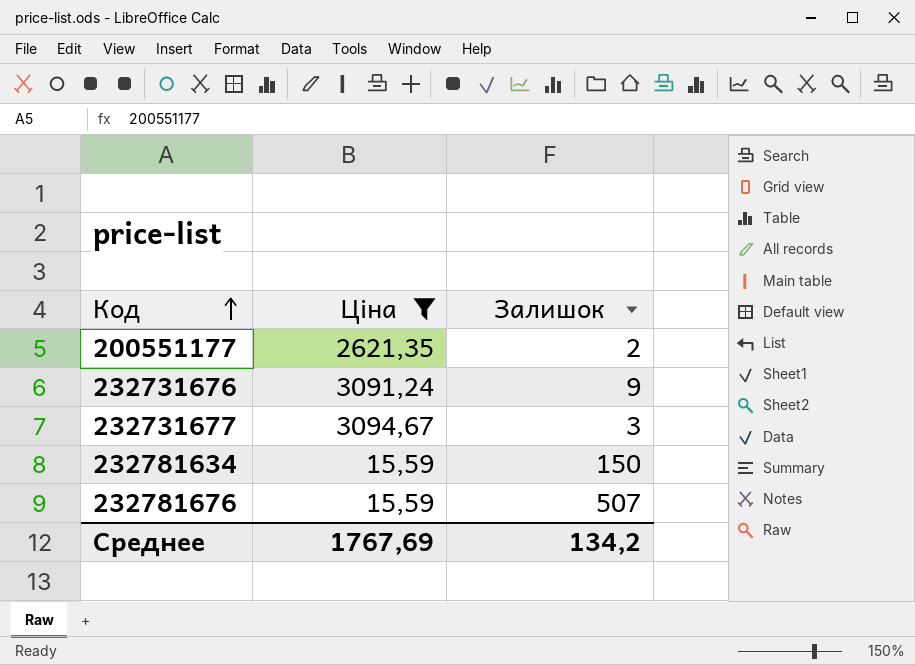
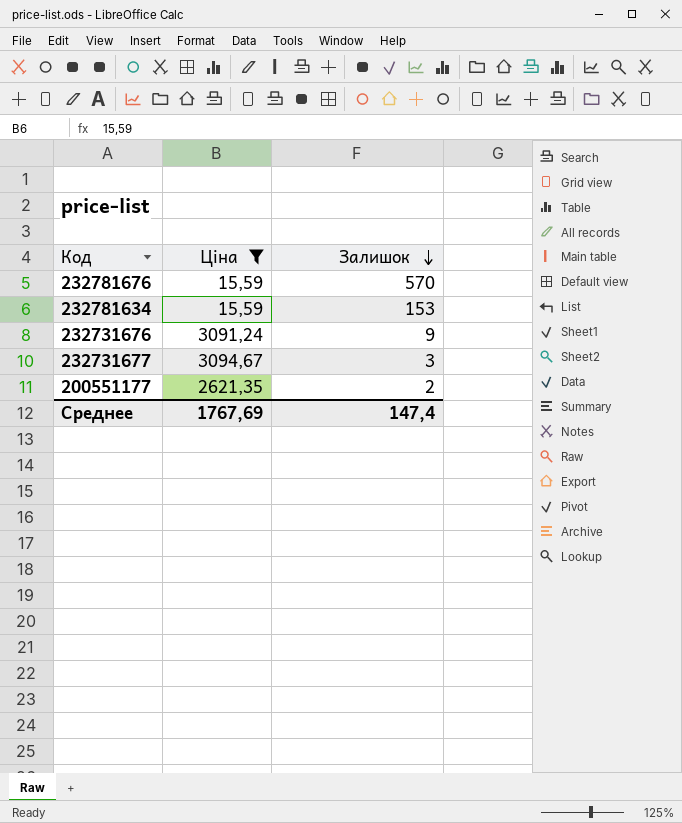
row order: Код ascending -> Залишок descending
232781676 | Залишок: 507 -> 570
232781634 | Залишок: 150 -> 153
Среднее | Залишок: 134,2 -> 147,4

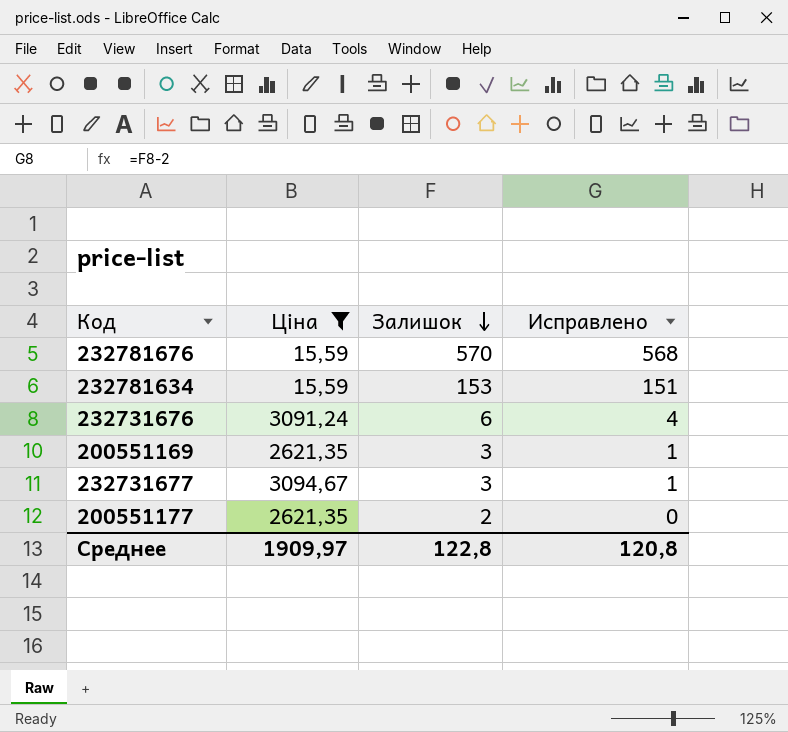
column Исправлено | formula: none -> [Залишок] - 2
232731676 | Залишок: 9 -> 6
row 200551169: none -> 2621,35 | 3 | 1
Среднее | Ціна: 1767,69 -> 1909,97
Среднее | Залишок: 147,4 -> 122,8

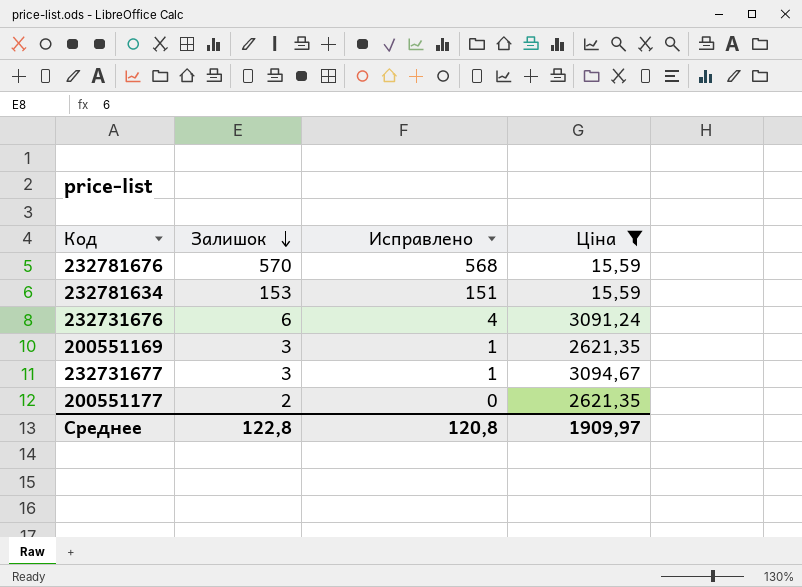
column Ціна | position: 2 -> 4

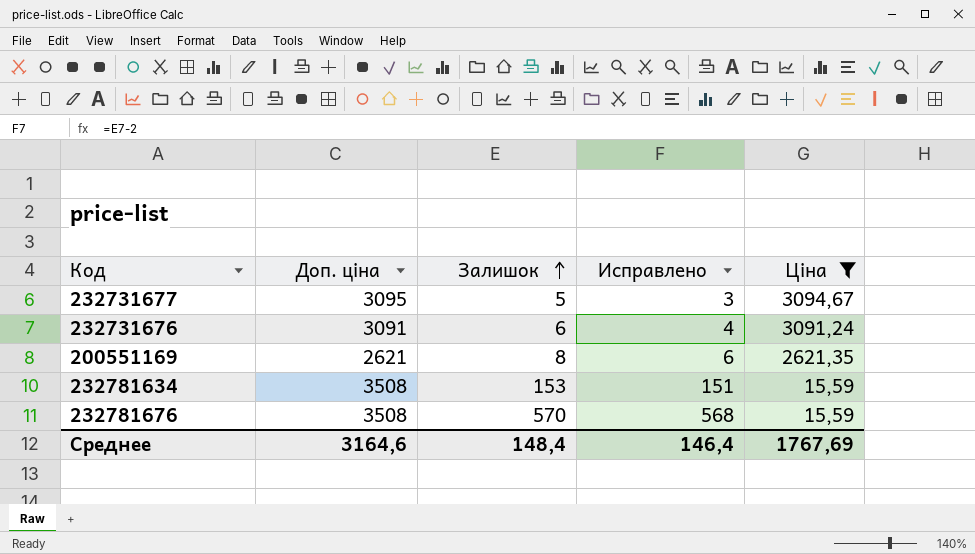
row order: Залишок descending -> Залишок ascending
column Доп. ціна | position: none -> 2
row 200551177: 2 | 0 | 2621,35 -> none
232731677 | Залишок: 3 -> 5
232731677 | Исправлено: 1 -> 3
200551169 | Залишок: 3 -> 8
200551169 | Исправлено: 1 -> 6
Среднее | Залишок: 122,8 -> 148,4
Среднее | Исправлено: 120,8 -> 146,4
Среднее | Ціна: 1909,97 -> 1767,69

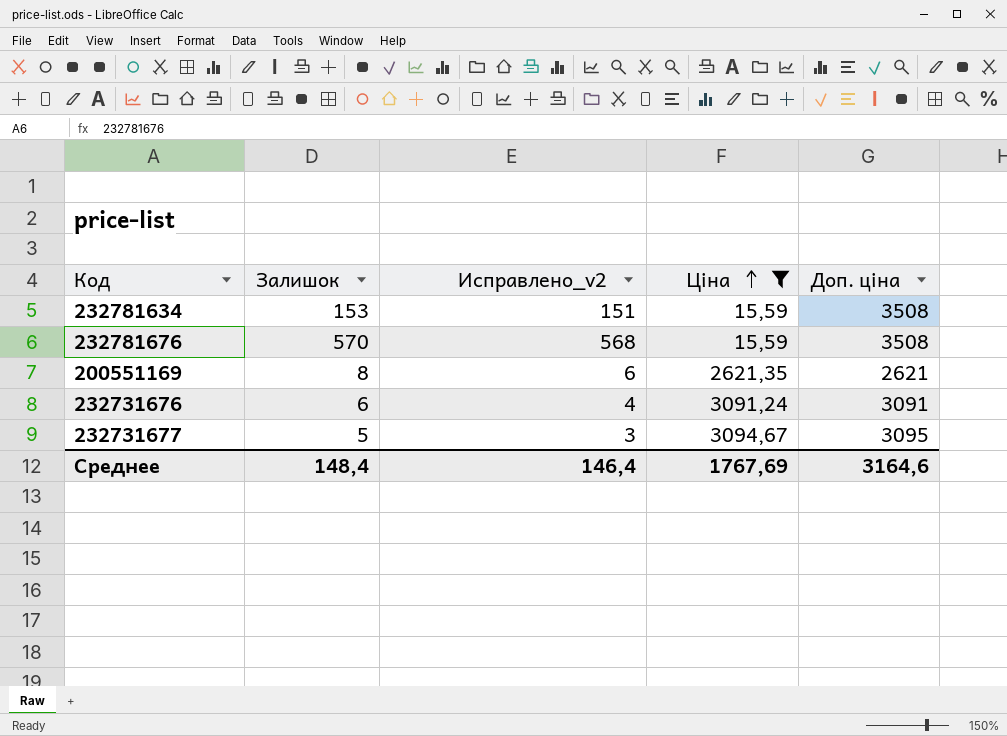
row order: Залишок ascending -> Ціна ascending
column name: Исправлено -> Исправлено_v2
column Доп. ціна | position: 2 -> 5

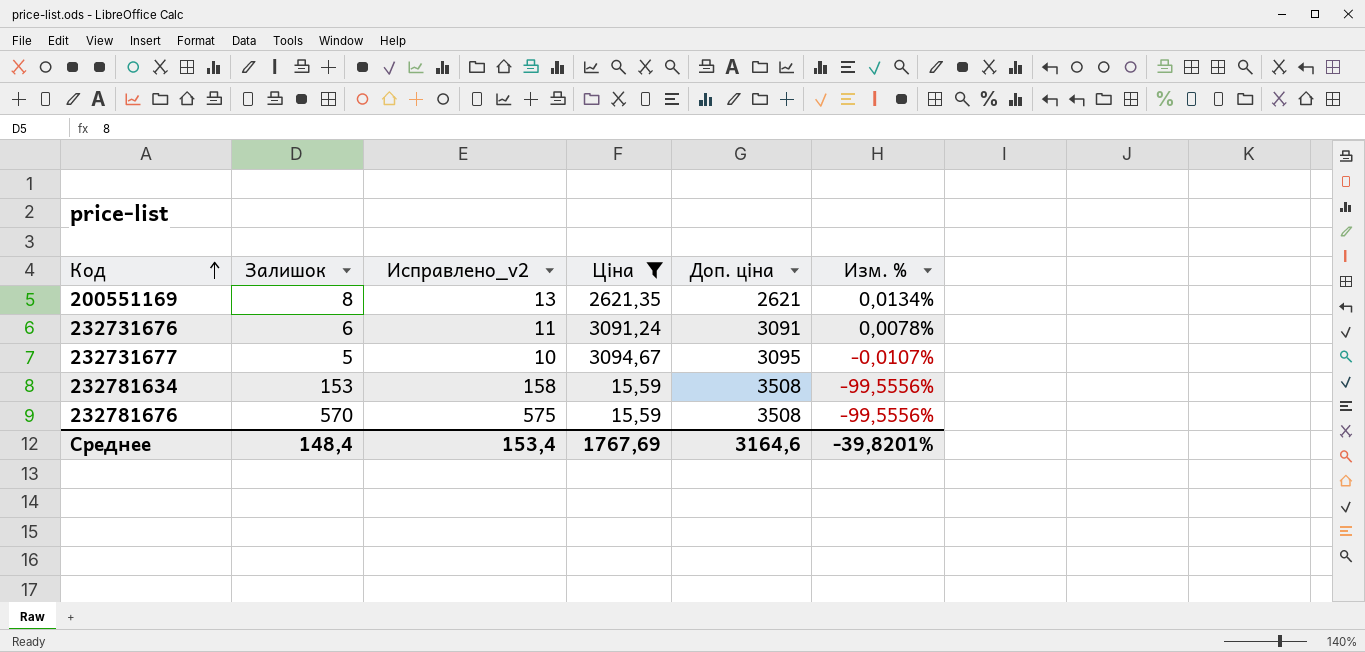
row order: Ціна ascending -> Код ascending
column Исправлено_v2 | formula: [Залишок] - 2 -> [Залишок] + 5
column Изм. % | formula: none -> ([Ціна] - [Доп. ціна]) / [Доп. ціна]
Среднее | Исправлено_v2: 146,4 -> 153,4

